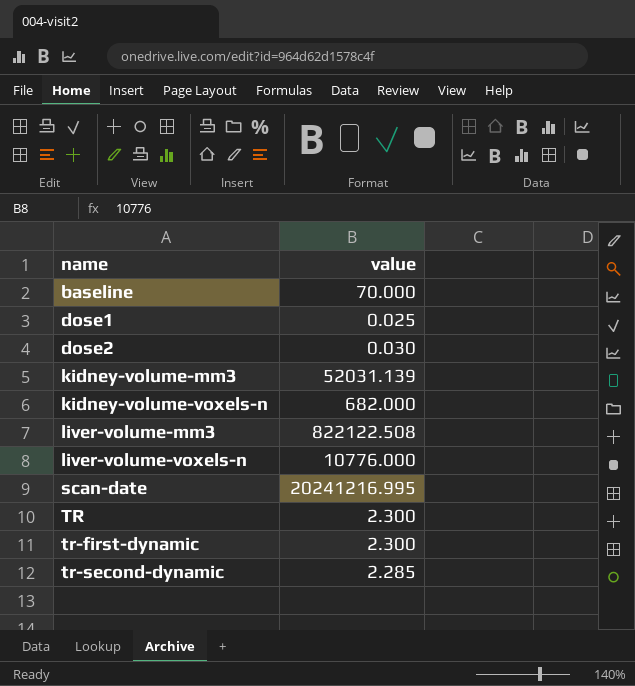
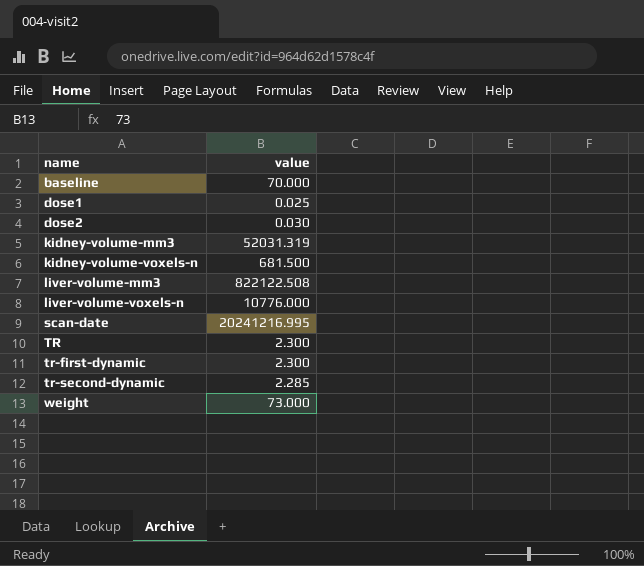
kidney-volume-mm3 | value: 52031.139 -> 52031.319
kidney-volume-voxels-n | value: 682.000 -> 681.500
row weight: none -> 73.000

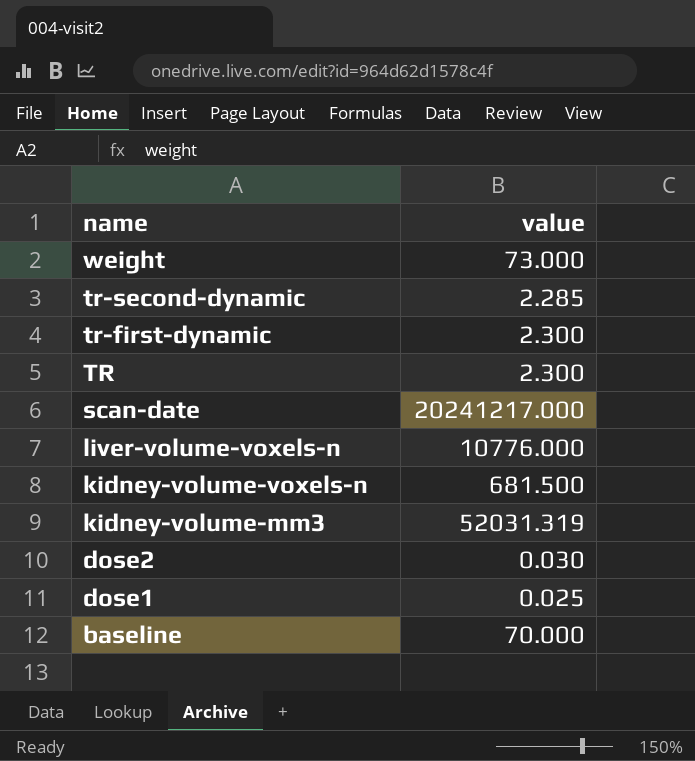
row order: name ascending -> name descending
row liver-volume-mm3: 822122.508 -> none
scan-date | value: 20241216.995 -> 20241217.000

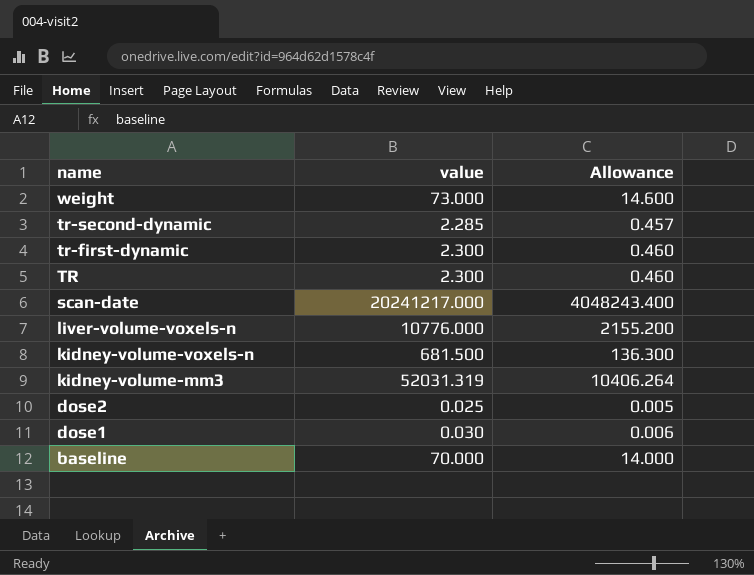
column Allowance | formula: none -> [value] * 0.2
dose2 | value: 0.030 -> 0.025
dose1 | value: 0.025 -> 0.030

